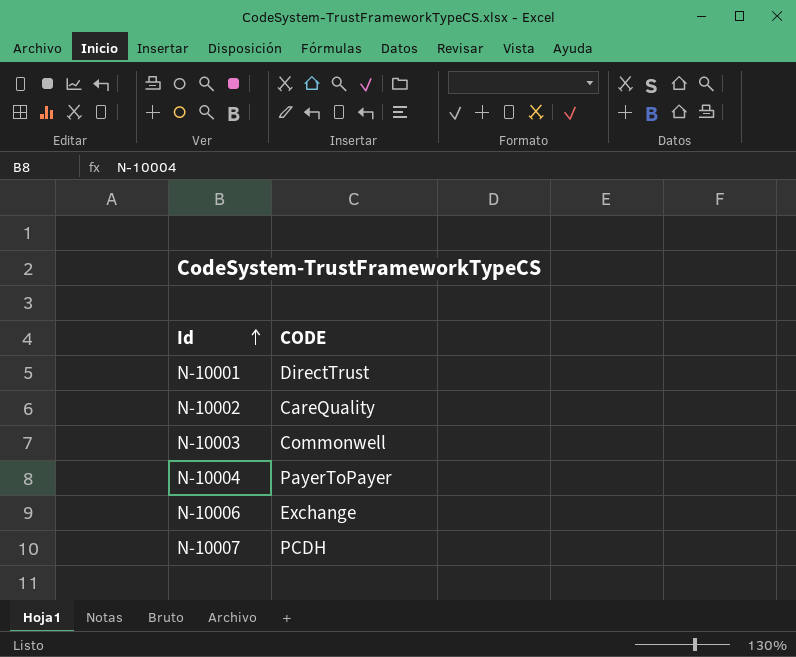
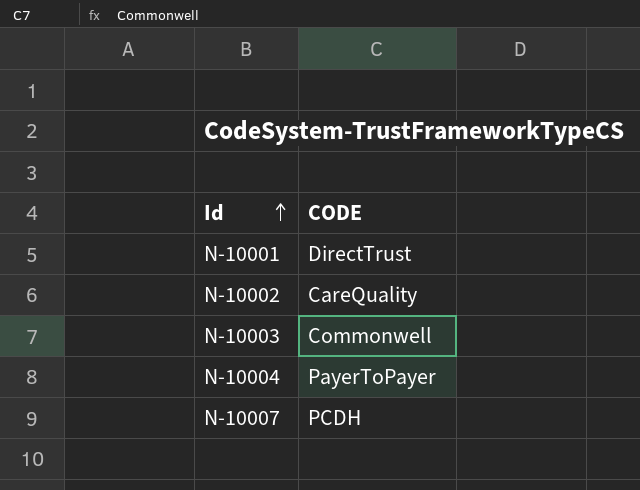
row N-10006: Exchange -> none

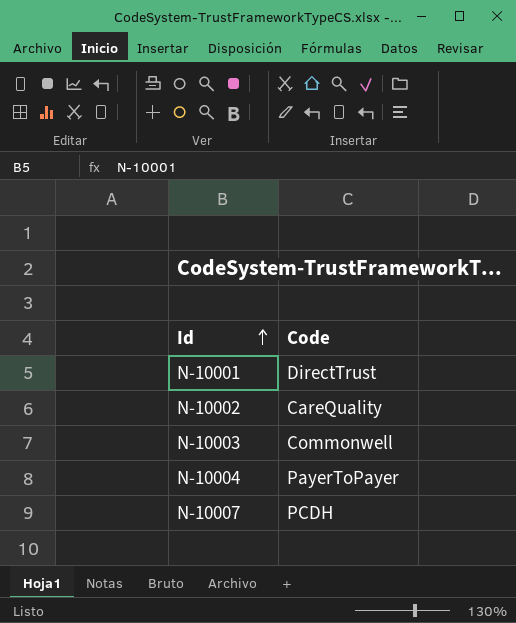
column name: CODE -> Code

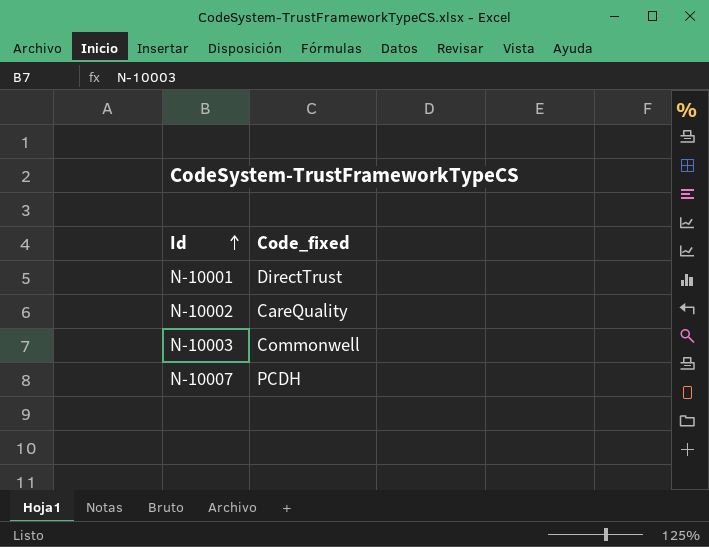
column name: Code -> Code_fixed
row N-10004: PayerToPayer -> none

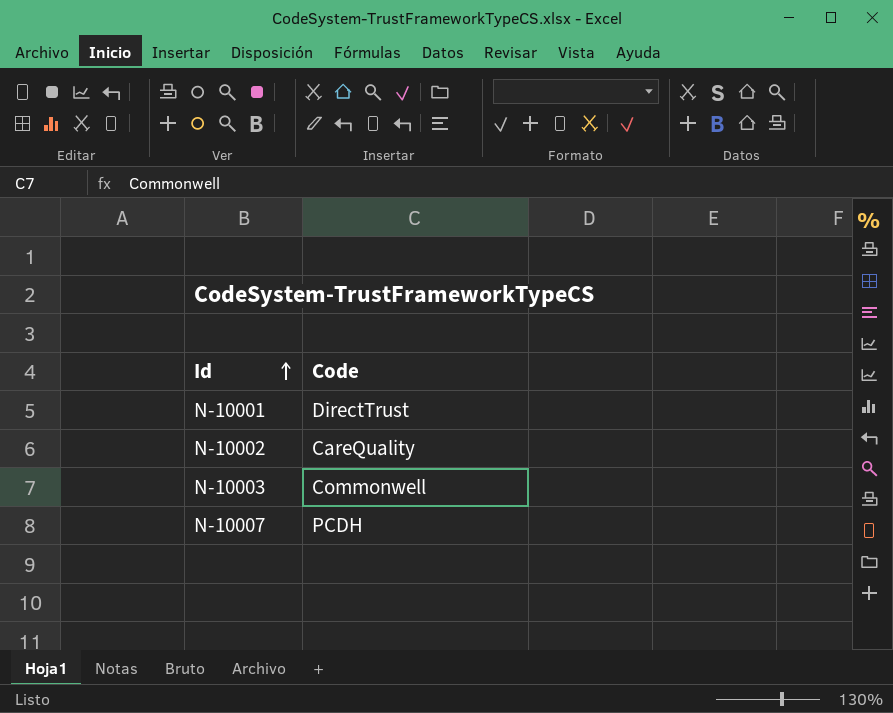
column name: Code_fixed -> Code

